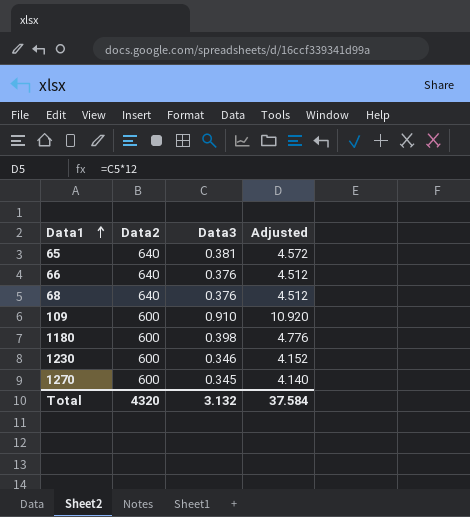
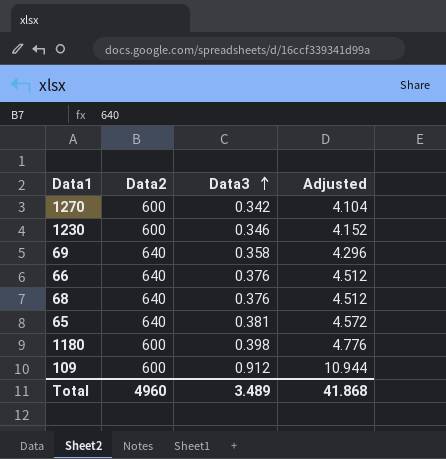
row order: Data1 ascending -> Data3 ascending
1270 | Data3: 0.345 -> 0.342
1270 | Adjusted: 4.140 -> 4.104
row 69: none -> 640 | 0.358 | 4.296
109 | Data3: 0.910 -> 0.912
109 | Adjusted: 10.920 -> 10.944
Total | Data2: 4320 -> 4960
Total | Data3: 3.132 -> 3.489
Total | Adjusted: 37.584 -> 41.868

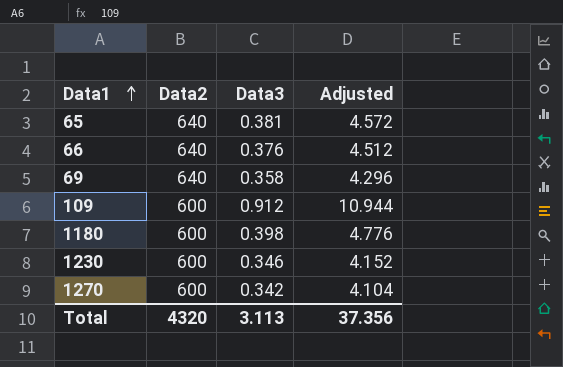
row order: Data3 ascending -> Data1 ascending
row 68: 640 | 0.376 | 4.512 -> none
Total | Data2: 4960 -> 4320
Total | Data3: 3.489 -> 3.113
Total | Adjusted: 41.868 -> 37.356

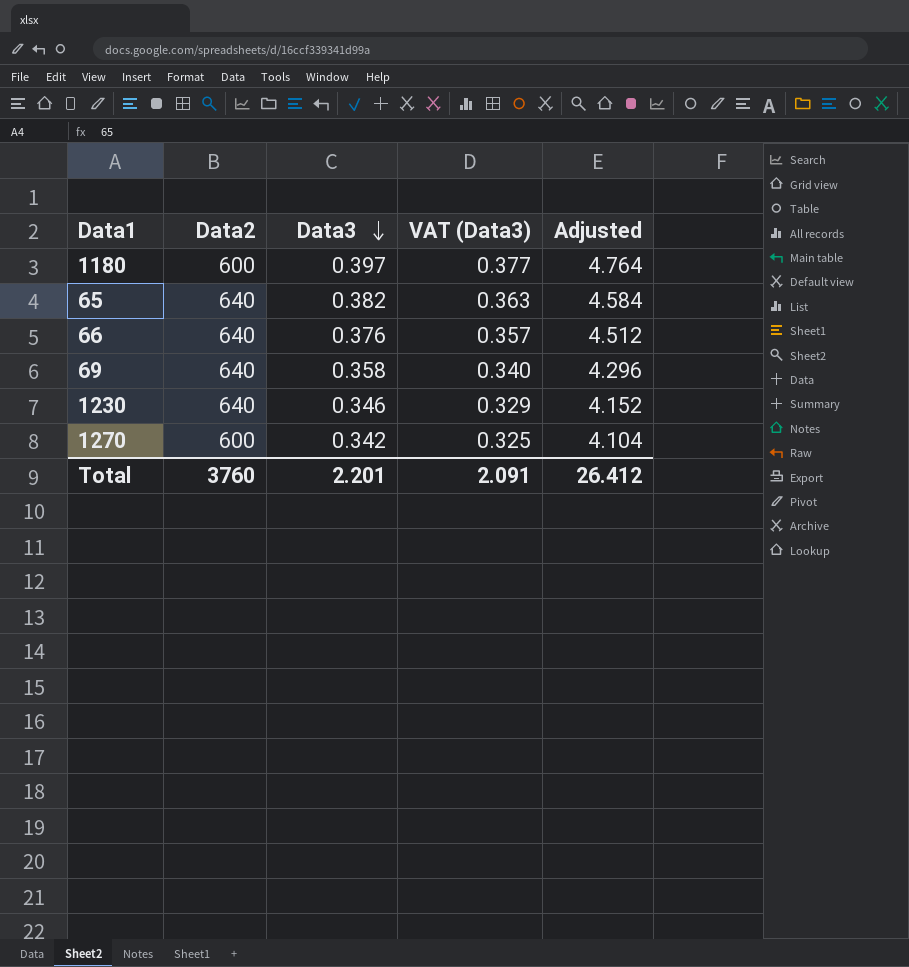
row order: Data1 ascending -> Data3 descending
column VAT (Data3) | formula: none -> [Data3] * 0.95
row 109: 600 | 0.912 | 10.944 -> none
1180 | Data3: 0.398 -> 0.397
1180 | Adjusted: 4.776 -> 4.764
65 | Data3: 0.381 -> 0.382
65 | Adjusted: 4.572 -> 4.584
1230 | Data2: 600 -> 640
Total | Data2: 4320 -> 3760
Total | Data3: 3.113 -> 2.201
Total | Adjusted: 37.356 -> 26.412

